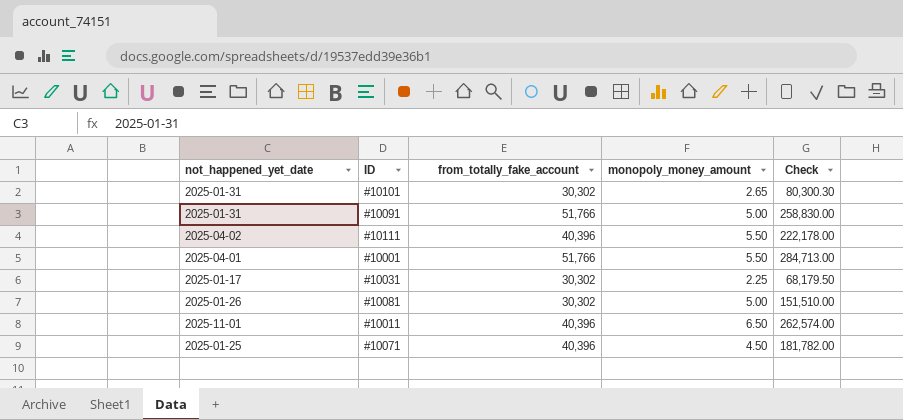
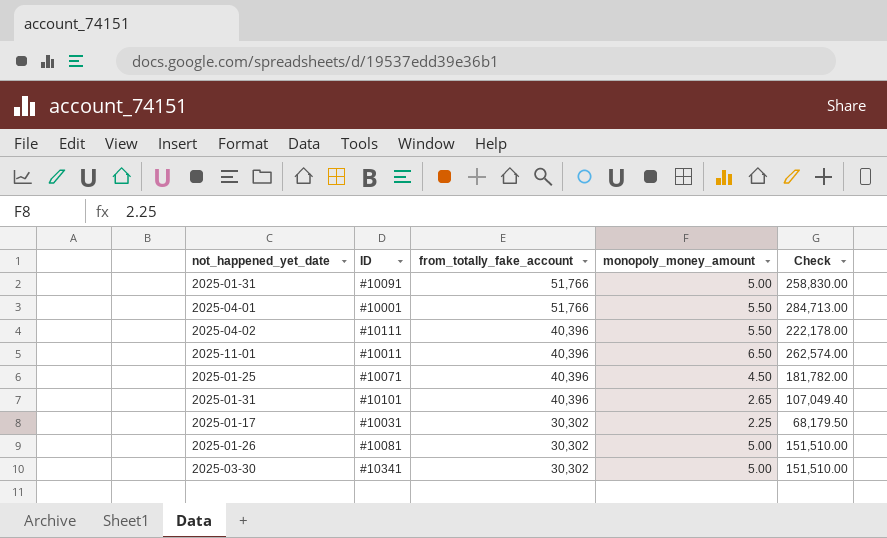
row order: none -> from_totally_fake_account descending
#10101 | from_totally_fake_account: 30,302 -> 40,396
#10101 | Check: 80,300.30 -> 107,049.40
row #10341: none -> 2025-03-30 | 30,302 | 5.00 | 151,510.00

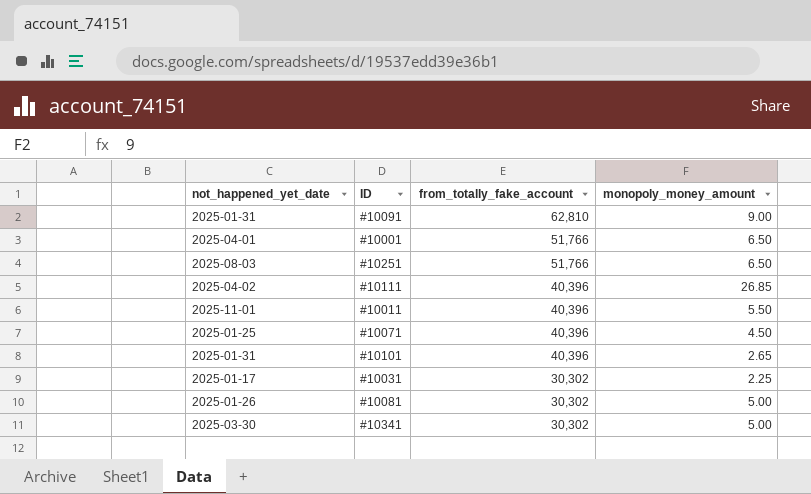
column Check | formula: [from_totally_fake_account] * [monopoly_money_amount] -> none
#10091 | from_totally_fake_account: 51,766 -> 62,810
#10091 | monopoly_money_amount: 5.00 -> 9.00
#10001 | monopoly_money_amount: 5.50 -> 6.50
row #10251: none -> 2025-08-03 | 51,766 | 6.50
#10111 | monopoly_money_amount: 5.50 -> 26.85
#10011 | monopoly_money_amount: 6.50 -> 5.50

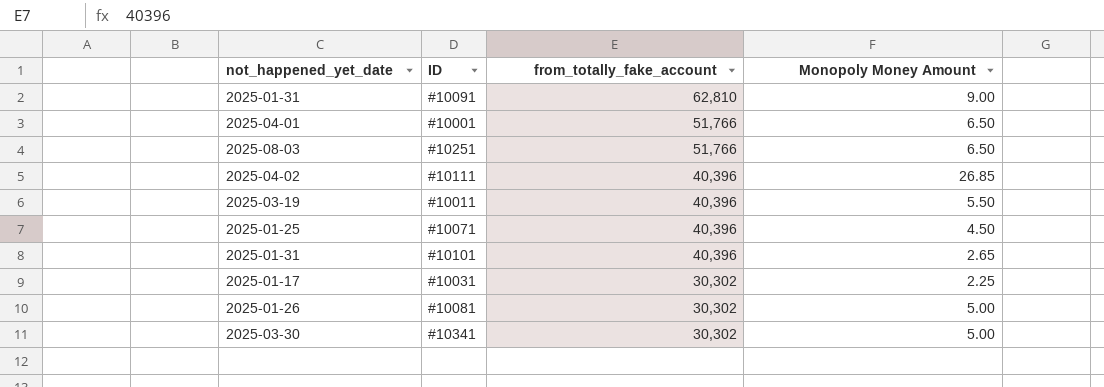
column name: monopoly_money_amount -> Monopoly Money Amount
#10011 | not_happened_yet_date: 2025-11-01 -> 2025-03-19

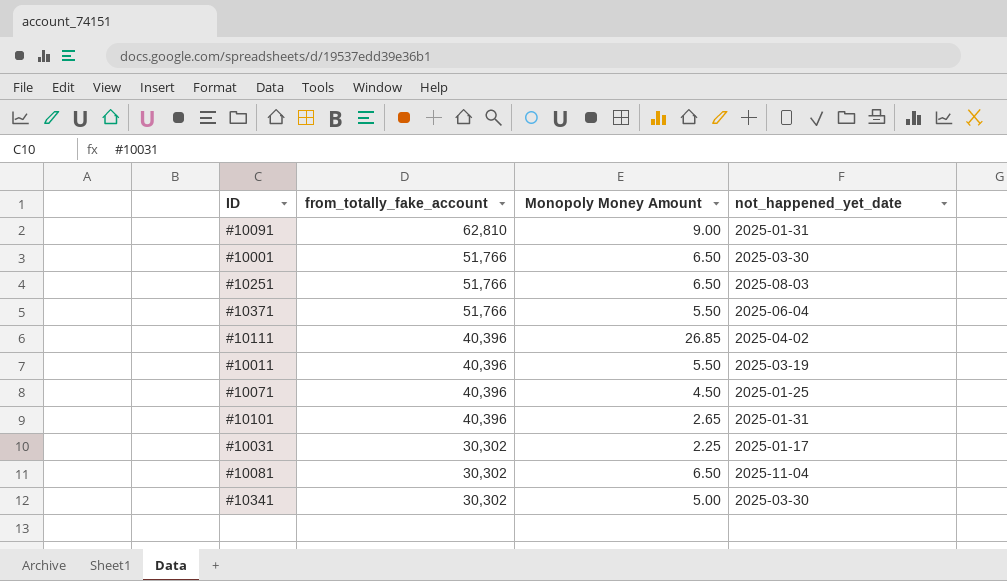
column not_happened_yet_date | position: 1 -> 4
#10001 | not_happened_yet_date: 2025-04-01 -> 2025-03-30
row #10371: none -> 51,766 | 5.50 | 2025-06-04
#10081 | Monopoly Money Amount: 5.00 -> 6.50
#10081 | not_happened_yet_date: 2025-01-26 -> 2025-11-04

